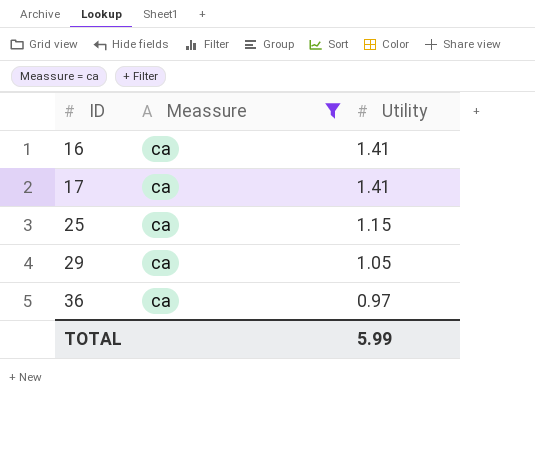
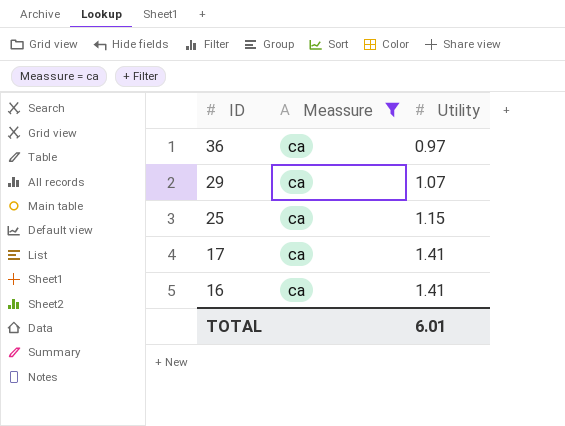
row order: ID ascending -> ID descending
29 | Utility: 1.05 -> 1.07
TOTAL | Utility: 5.99 -> 6.01

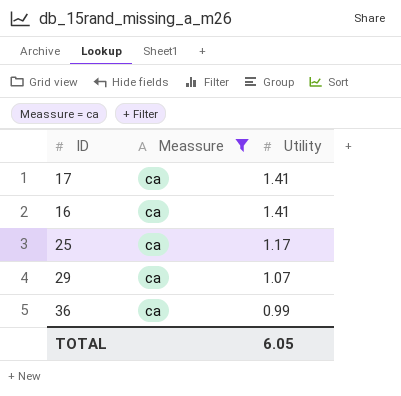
row order: ID descending -> Utility descending
25 | Utility: 1.15 -> 1.17
36 | Utility: 0.97 -> 0.99
TOTAL | Utility: 6.01 -> 6.05

